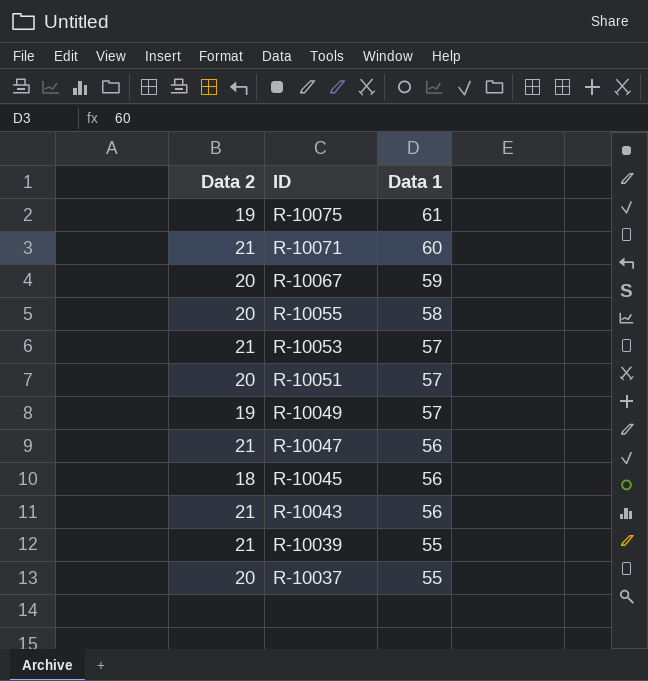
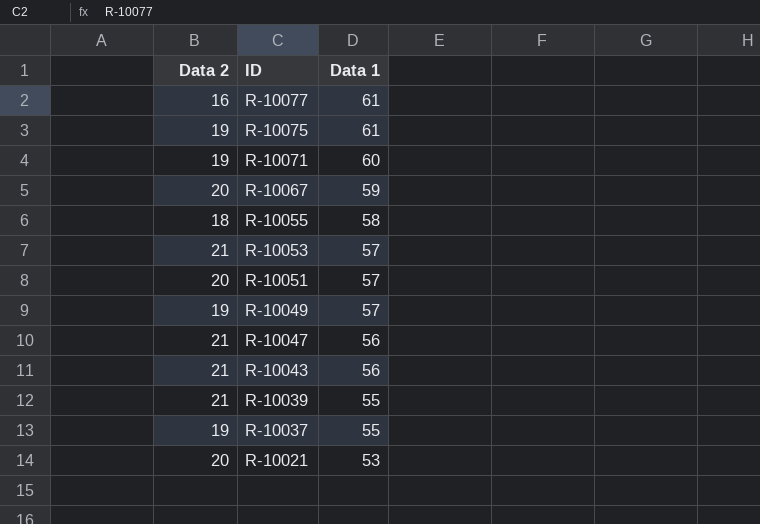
row R-10045: 18 | 56 -> none
row R-10077: none -> 16 | 61
R-10071 | Data 2: 21 -> 19
R-10055 | Data 2: 20 -> 18
R-10037 | Data 2: 20 -> 19
row R-10021: none -> 20 | 53

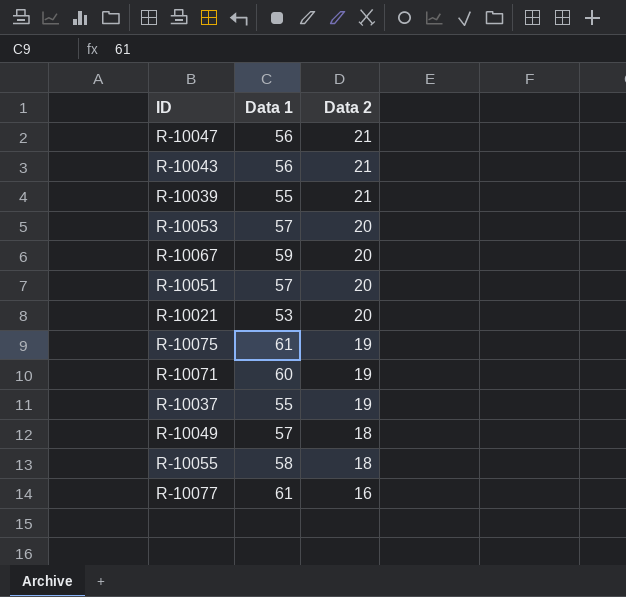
row order: ID descending -> Data 2 descending
column Data 2 | position: 1 -> 3
R-10053 | Data 2: 21 -> 20
R-10049 | Data 2: 19 -> 18

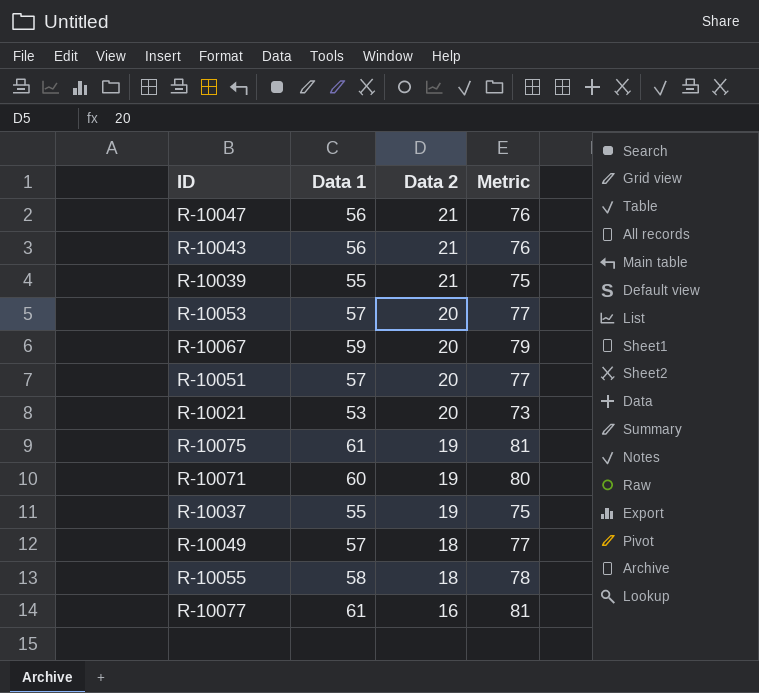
column Metric | formula: none -> [Data 1] + 20

